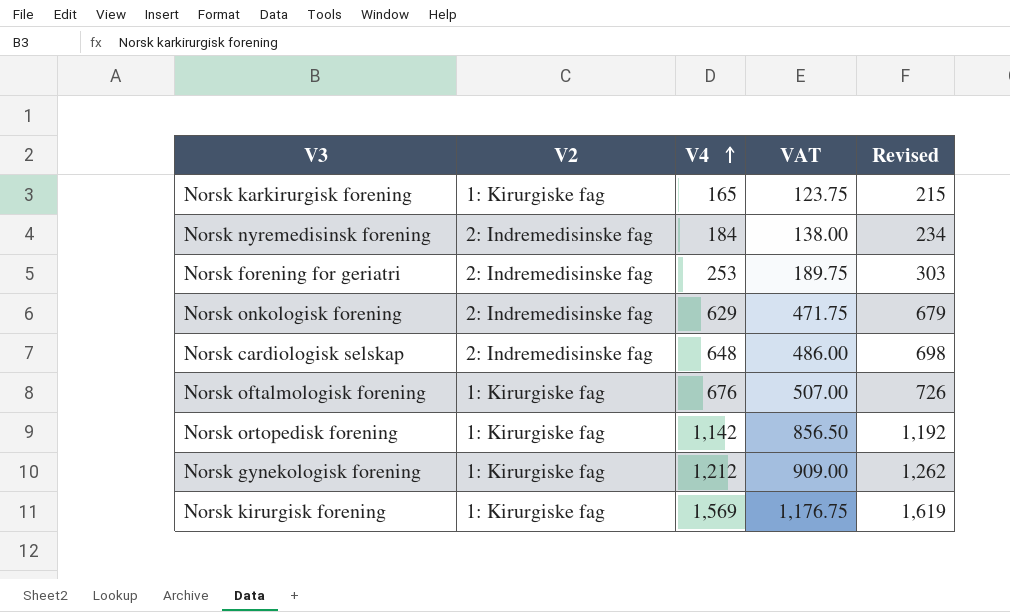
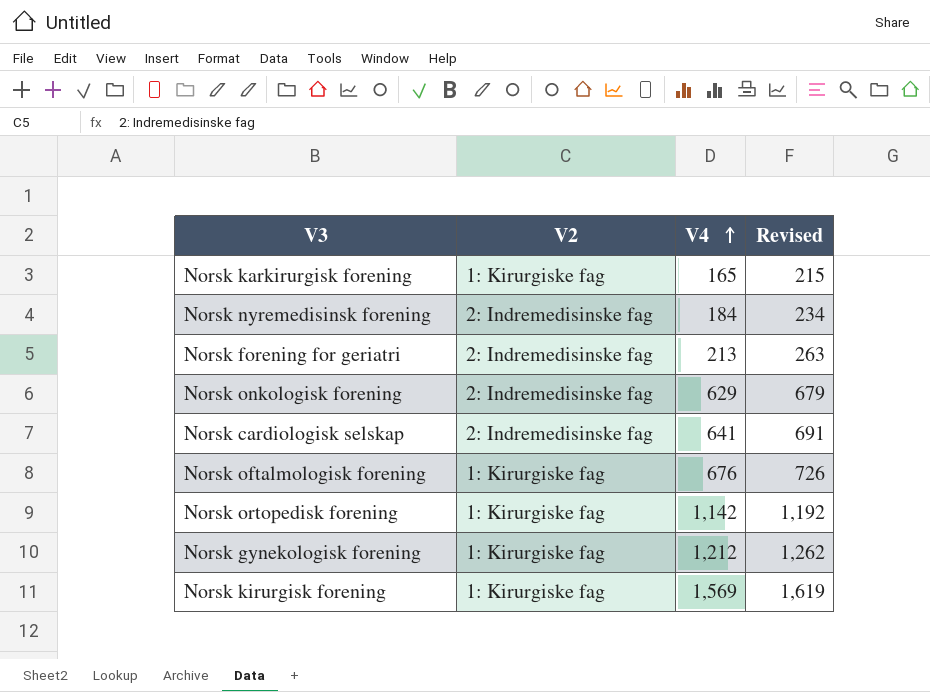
column VAT | formula: [V4] * 0.75 -> none
Norsk forening for geriatri | V4: 253 -> 213
Norsk forening for geriatri | Revised: 303 -> 263
Norsk cardiologisk selskap | V4: 648 -> 641
Norsk cardiologisk selskap | Revised: 698 -> 691

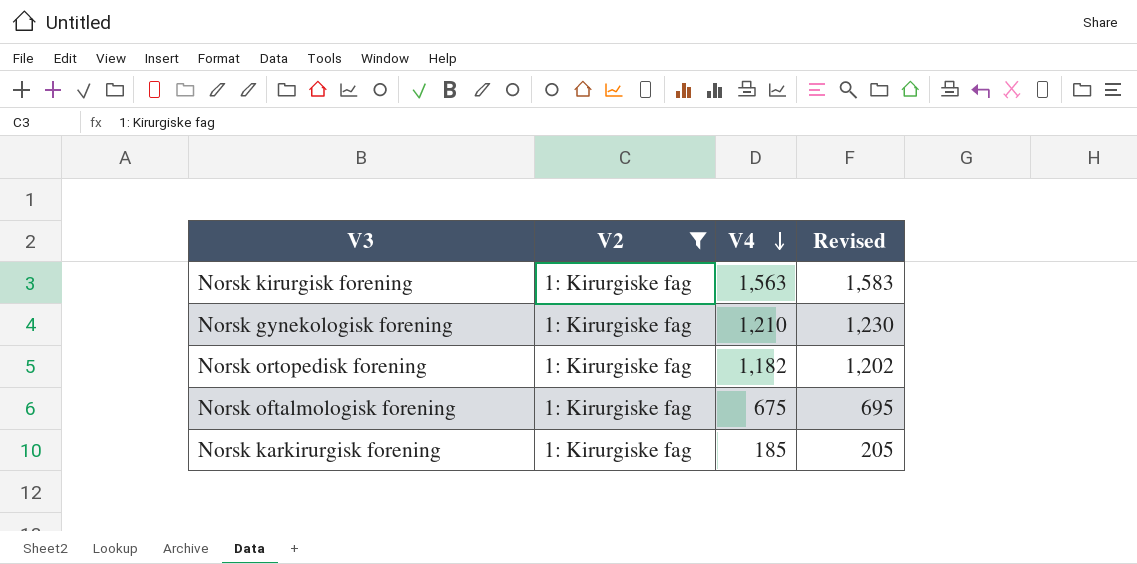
filter: none -> V2 = 1: Kirurgiske fag
row order: V4 ascending -> V4 descending
column Revised | formula: [V4] + 50 -> [V4] + 20
Norsk kirurgisk forening | V4: 1,569 -> 1,563
Norsk gynekologisk forening | V4: 1,212 -> 1,210
Norsk ortopedisk forening | V4: 1,142 -> 1,182
Norsk oftalmologisk forening | V4: 676 -> 675
Norsk karkirurgisk forening | V4: 165 -> 185

